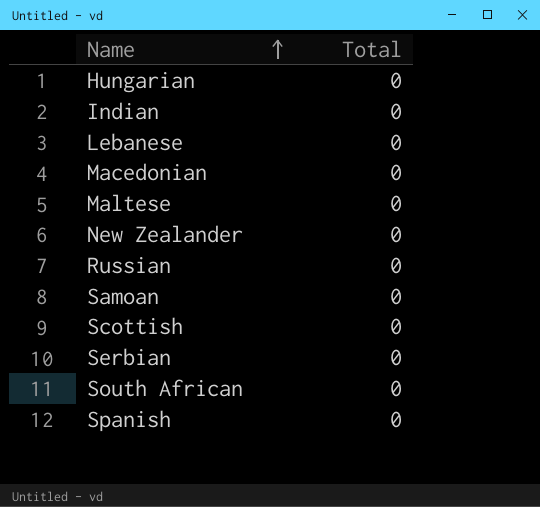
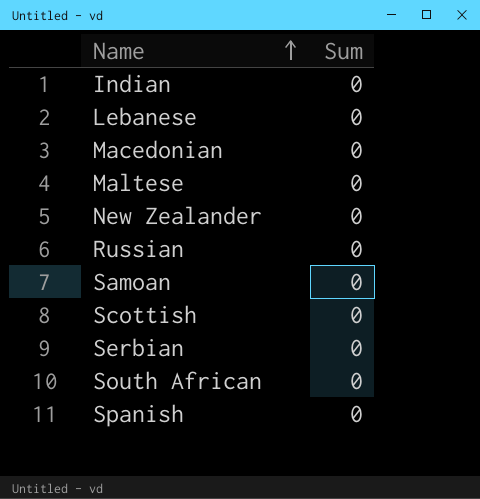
column name: Total -> Sum
row Hungarian: 0 -> none

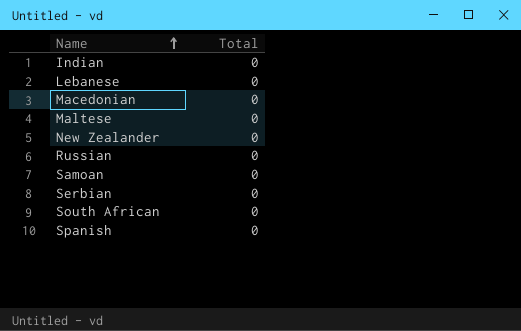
column name: Sum -> Total
row Scottish: 0 -> none

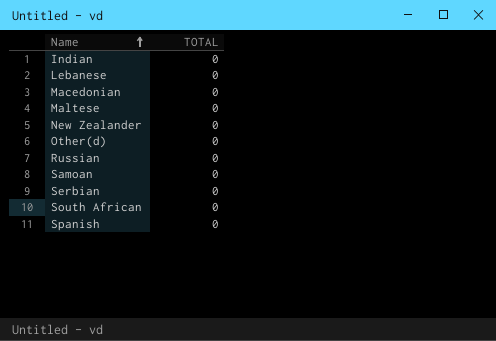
column name: Total -> TOTAL
row Other(d): none -> 0

